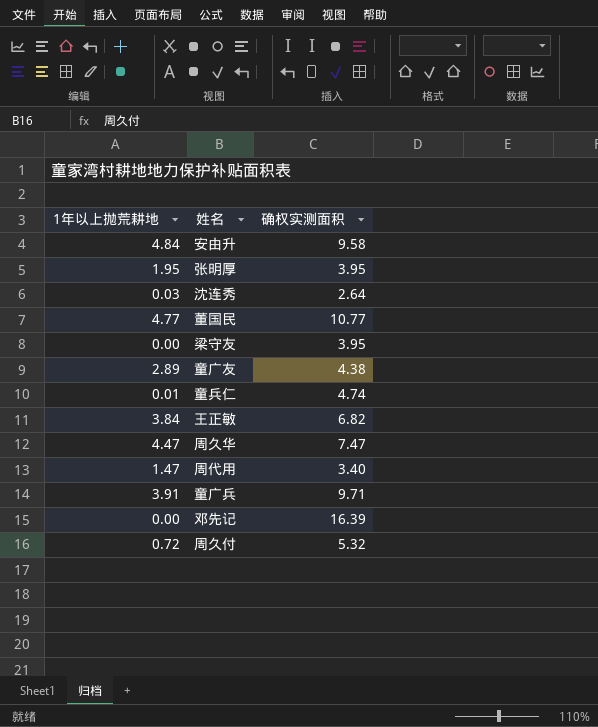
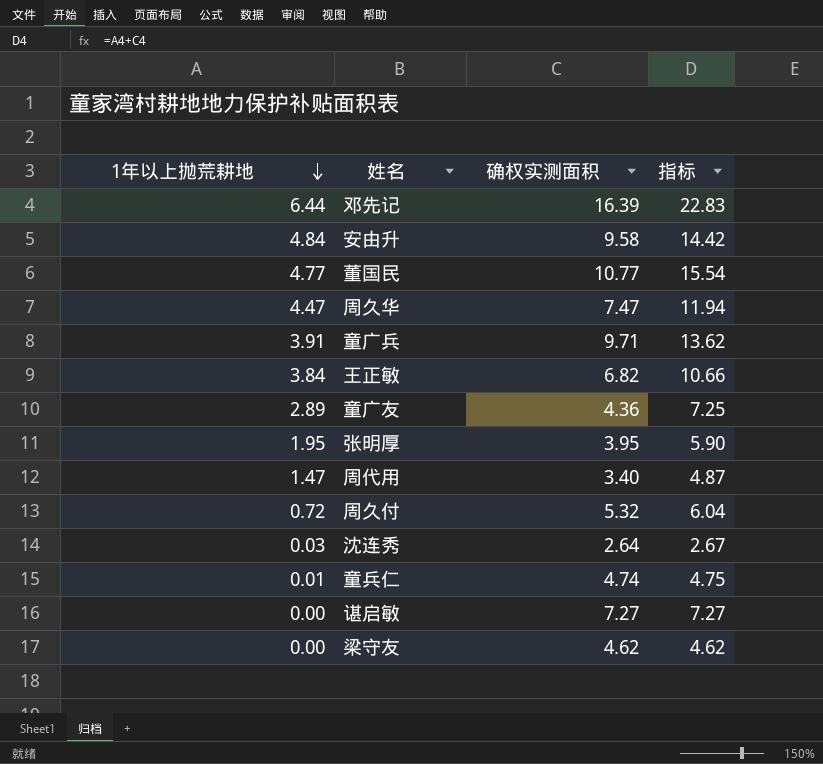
row order: none -> 1年以上抛荒耕地 descending
column 指标 | formula: none -> [1年以上抛荒耕地] + [确权实测面积]
邓先记 | 1年以上抛荒耕地: 0.00 -> 6.44
童广友 | 确权实测面积: 4.38 -> 4.36
row 谌启敏: none -> 0.00 | 7.27 | 7.27
梁守友 | 确权实测面积: 3.95 -> 4.62

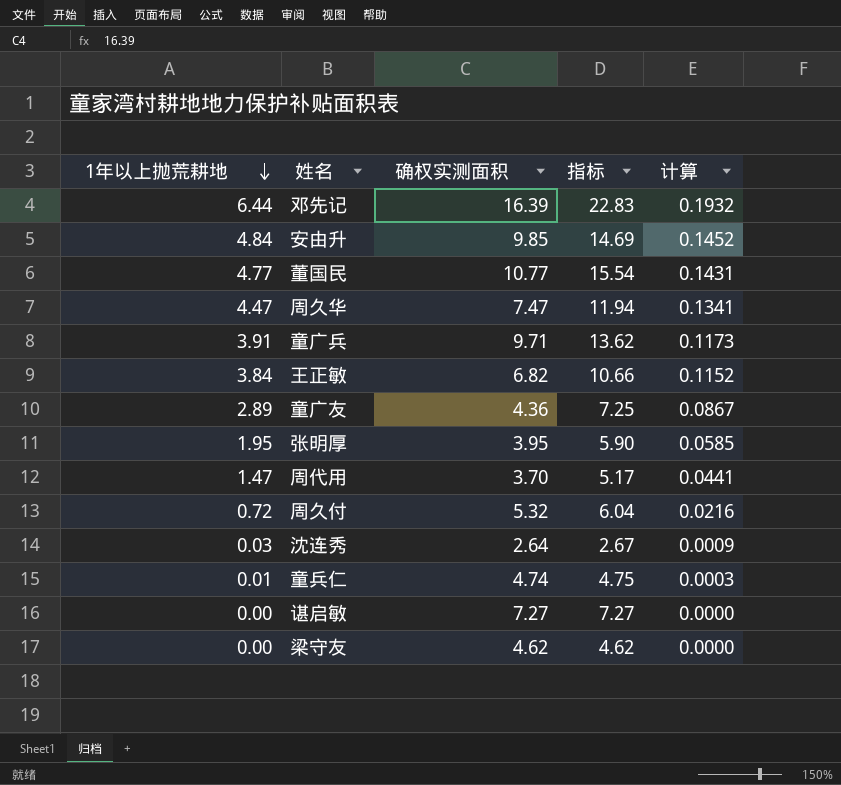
column 计算 | formula: none -> [1年以上抛荒耕地] * 0.03
安由升 | 确权实测面积: 9.58 -> 9.85
安由升 | 指标: 14.42 -> 14.69
周代用 | 确权实测面积: 3.40 -> 3.70
周代用 | 指标: 4.87 -> 5.17

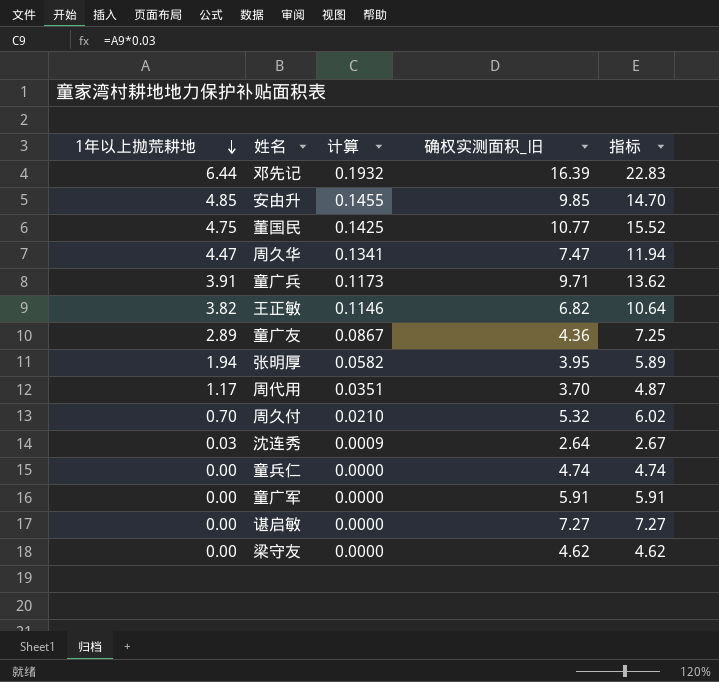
column 计算 | position: 5 -> 3
column name: 确权实测面积 -> 确权实测面积_旧
安由升 | 1年以上抛荒耕地: 4.84 -> 4.85
安由升 | 计算: 0.1452 -> 0.1455
安由升 | 指标: 14.69 -> 14.70
董国民 | 1年以上抛荒耕地: 4.77 -> 4.75
董国民 | 计算: 0.1431 -> 0.1425
董国民 | 指标: 15.54 -> 15.52
王正敏 | 1年以上抛荒耕地: 3.84 -> 3.82
王正敏 | 计算: 0.1152 -> 0.1146
王正敏 | 指标: 10.66 -> 10.64
张明厚 | 1年以上抛荒耕地: 1.95 -> 1.94
张明厚 | 计算: 0.0585 -> 0.0582
张明厚 | 指标: 5.90 -> 5.89
周代用 | 1年以上抛荒耕地: 1.47 -> 1.17
周代用 | 计算: 0.0441 -> 0.0351
周代用 | 指标: 5.17 -> 4.87
周久付 | 1年以上抛荒耕地: 0.72 -> 0.70
周久付 | 计算: 0.0216 -> 0.0210
周久付 | 指标: 6.04 -> 6.02
童兵仁 | 1年以上抛荒耕地: 0.01 -> 0.00
童兵仁 | 计算: 0.0003 -> 0.0000
童兵仁 | 指标: 4.75 -> 4.74
row 童广军: none -> 0.00 | 0.0000 | 5.91 | 5.91

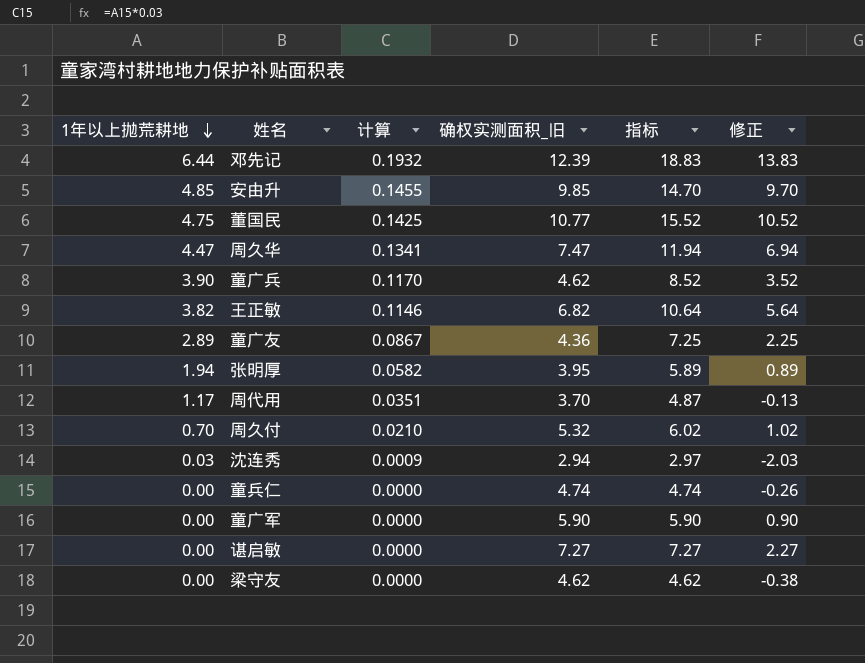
column 修正 | formula: none -> [指标] - 5
邓先记 | 确权实测面积_旧: 16.39 -> 12.39
邓先记 | 指标: 22.83 -> 18.83
童广兵 | 1年以上抛荒耕地: 3.91 -> 3.90
童广兵 | 计算: 0.1173 -> 0.1170
童广兵 | 确权实测面积_旧: 9.71 -> 4.62
童广兵 | 指标: 13.62 -> 8.52
沈连秀 | 确权实测面积_旧: 2.64 -> 2.94
沈连秀 | 指标: 2.67 -> 2.97
童广军 | 确权实测面积_旧: 5.91 -> 5.90
童广军 | 指标: 5.91 -> 5.90

